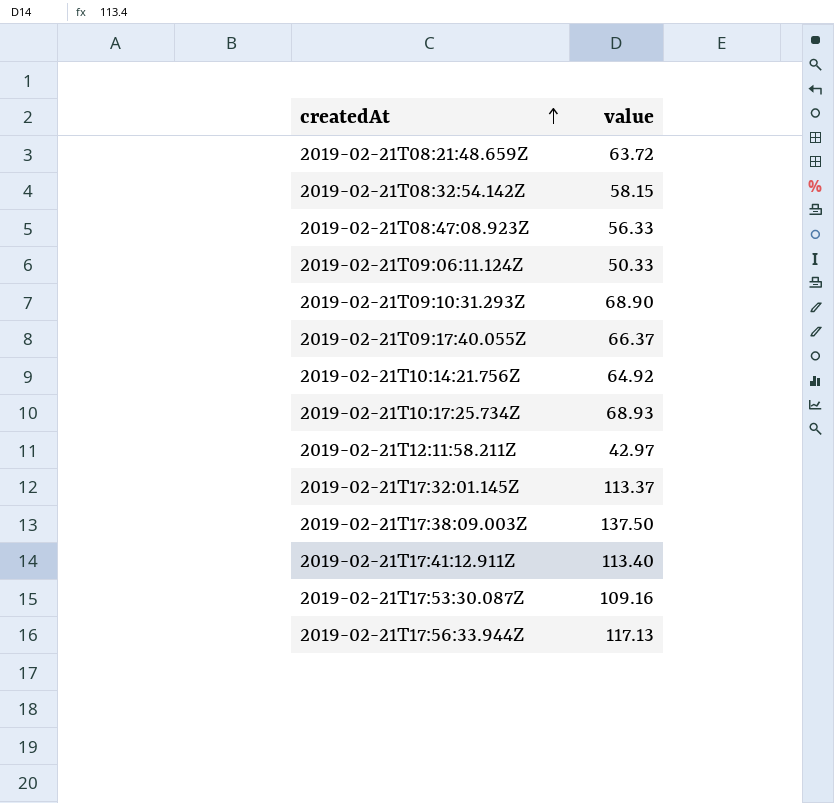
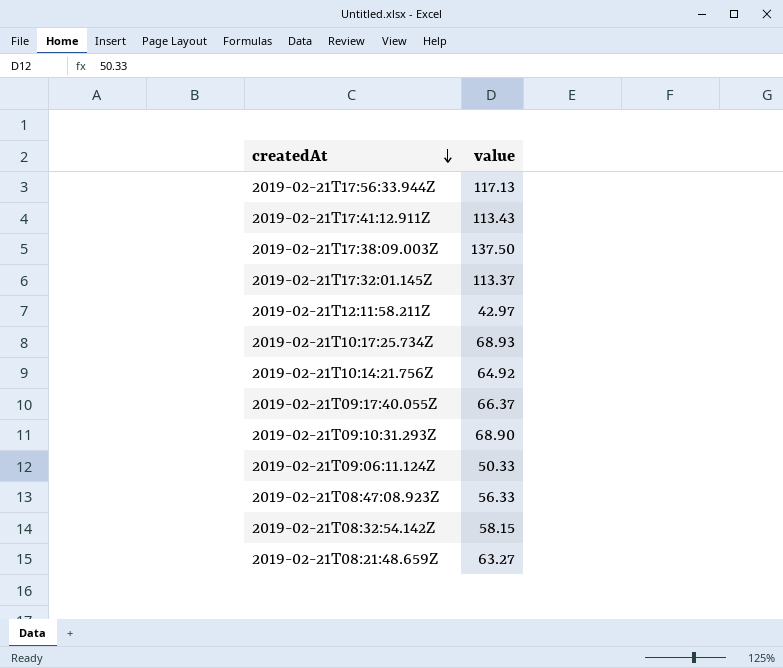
row order: createdAt ascending -> createdAt descending
row 2019-02-21T17:53:30.087Z: 109.16 -> none
2019-02-21T17:41:12.911Z | value: 113.40 -> 113.43
2019-02-21T08:21:48.659Z | value: 63.72 -> 63.27

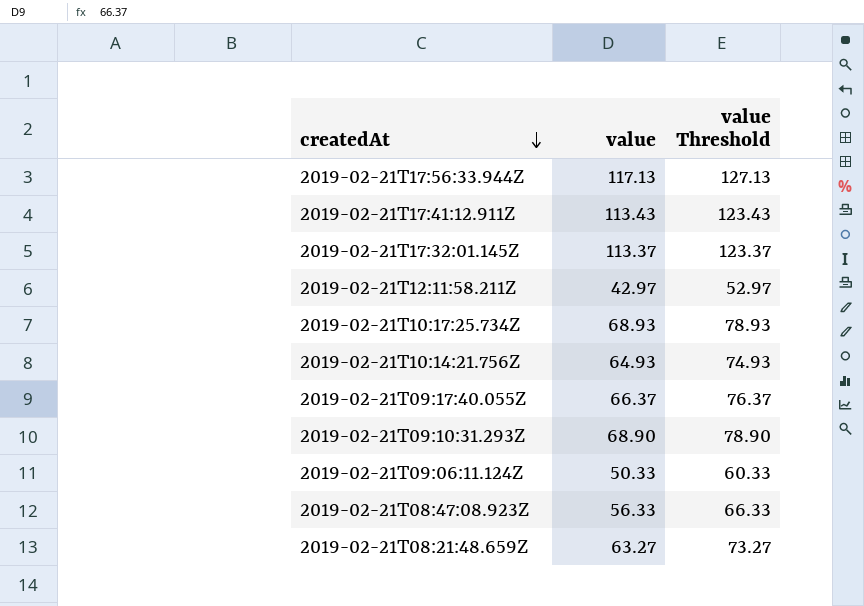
column value Threshold | formula: none -> [value] + 10
row 2019-02-21T17:38:09.003Z: 137.50 -> none
row 2019-02-21T08:32:54.142Z: 58.15 -> none
2019-02-21T10:14:21.756Z | value: 64.92 -> 64.93

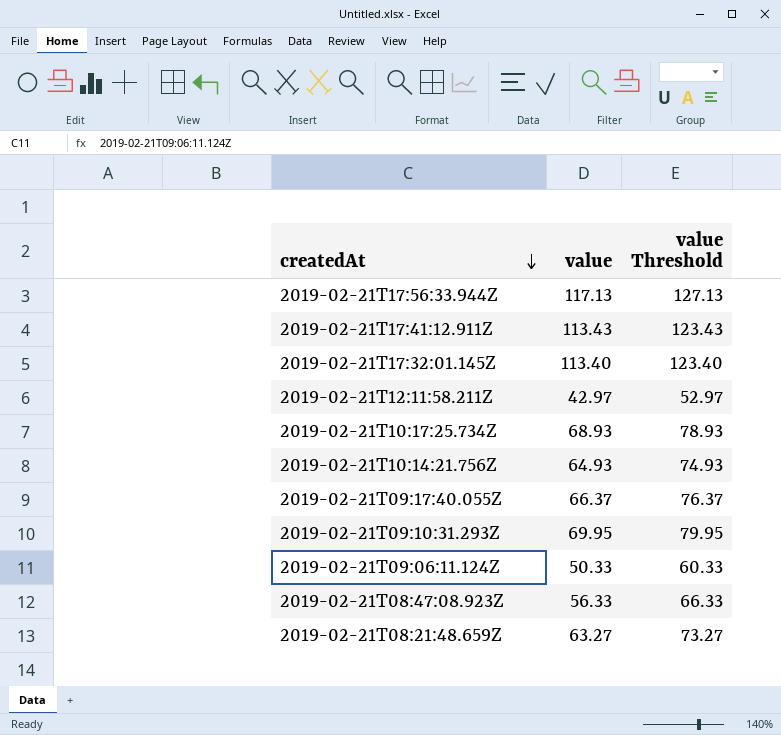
2019-02-21T17:32:01.145Z | value: 113.37 -> 113.40
2019-02-21T17:32:01.145Z | value Threshold: 123.37 -> 123.40
2019-02-21T09:10:31.293Z | value: 68.90 -> 69.95
2019-02-21T09:10:31.293Z | value Threshold: 78.90 -> 79.95

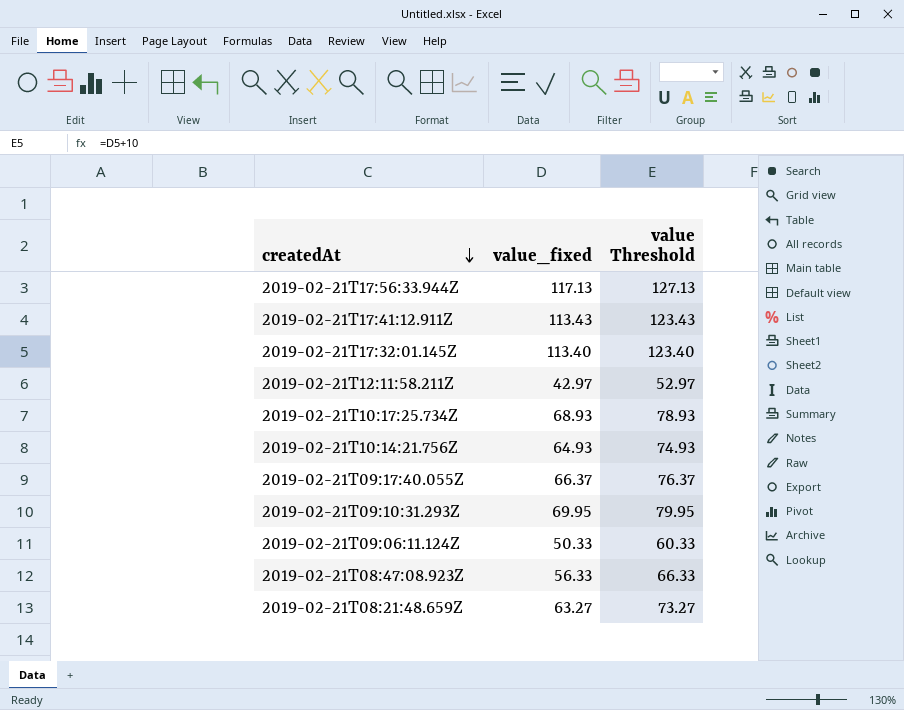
column name: value -> value_fixed

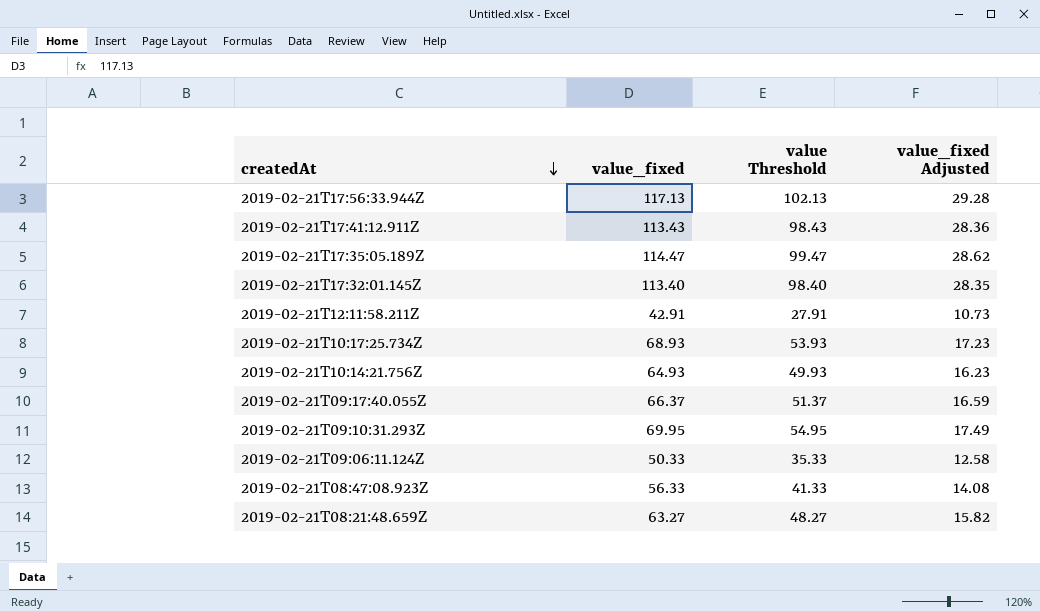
column value Threshold | formula: [value_fixed] + 10 -> [value_fixed] - 15
column value_fixed Adjusted | formula: none -> [value_fixed] * 0.25
row 2019-02-21T17:35:05.189Z: none -> 114.47 | 99.47 | 28.62
2019-02-21T12:11:58.211Z | value_fixed: 42.97 -> 42.91

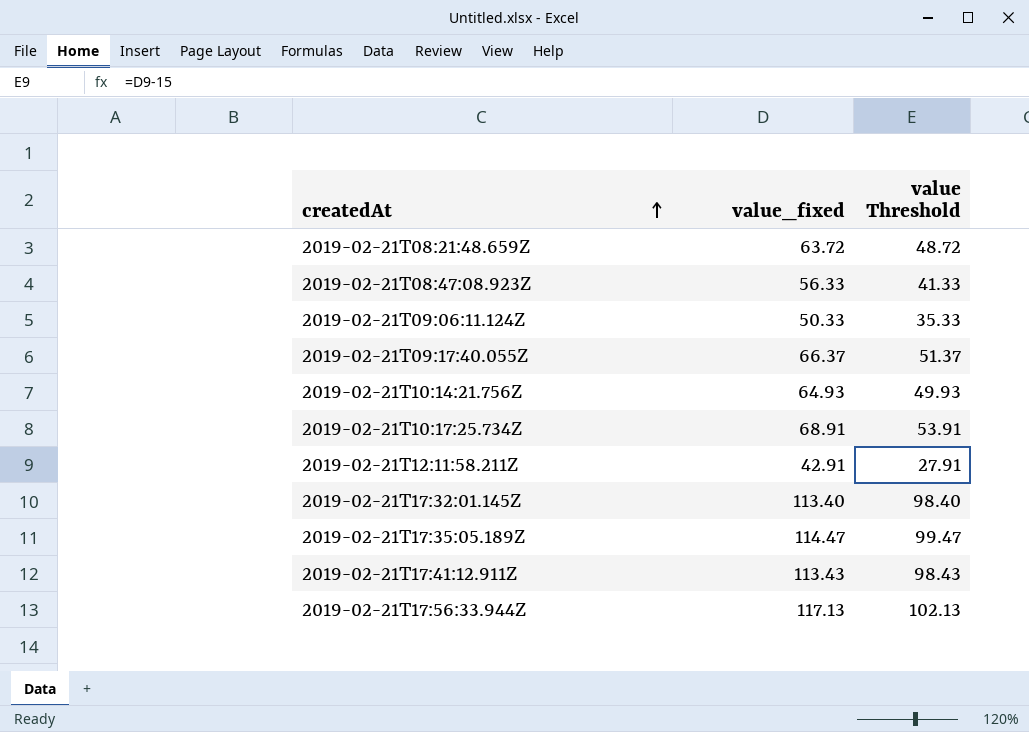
row order: createdAt descending -> createdAt ascending
column value_fixed Adjusted | formula: [value_fixed] * 0.25 -> none
row 2019-02-21T09:10:31.293Z: 69.95 | 54.95 | 17.49 -> none
2019-02-21T08:21:48.659Z | value_fixed: 63.27 -> 63.72
2019-02-21T08:21:48.659Z | value Threshold: 48.27 -> 48.72
2019-02-21T10:17:25.734Z | value_fixed: 68.93 -> 68.91
2019-02-21T10:17:25.734Z | value Threshold: 53.93 -> 53.91

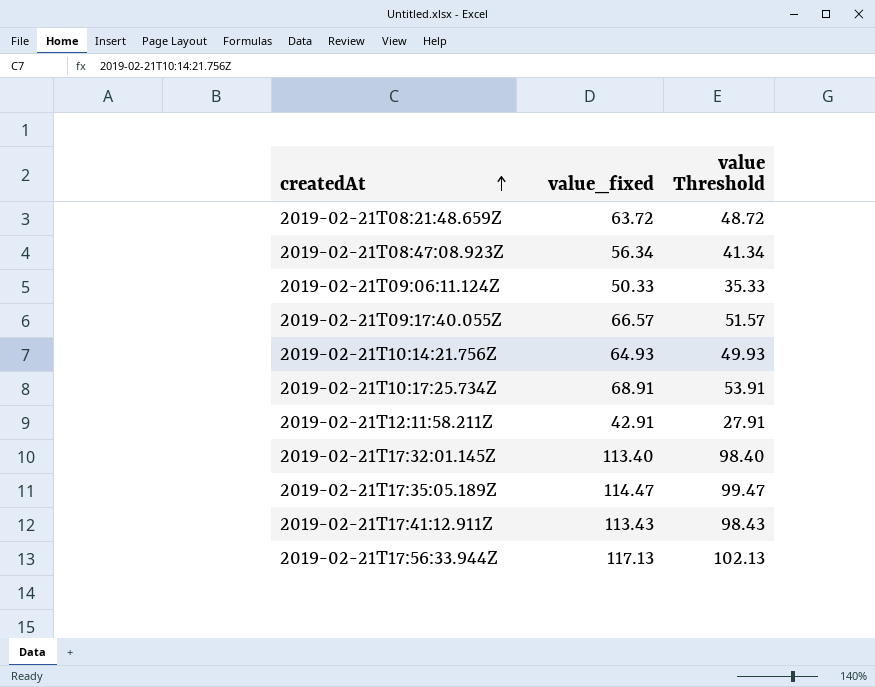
2019-02-21T08:47:08.923Z | value_fixed: 56.33 -> 56.34
2019-02-21T08:47:08.923Z | value Threshold: 41.33 -> 41.34
2019-02-21T09:17:40.055Z | value_fixed: 66.37 -> 66.57
2019-02-21T09:17:40.055Z | value Threshold: 51.37 -> 51.57

